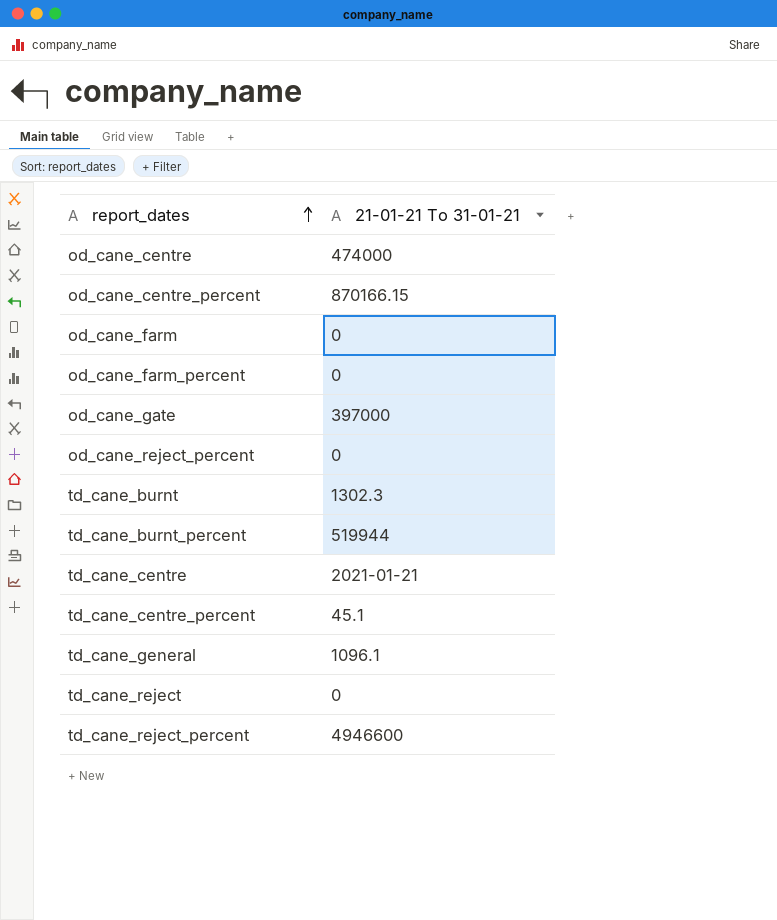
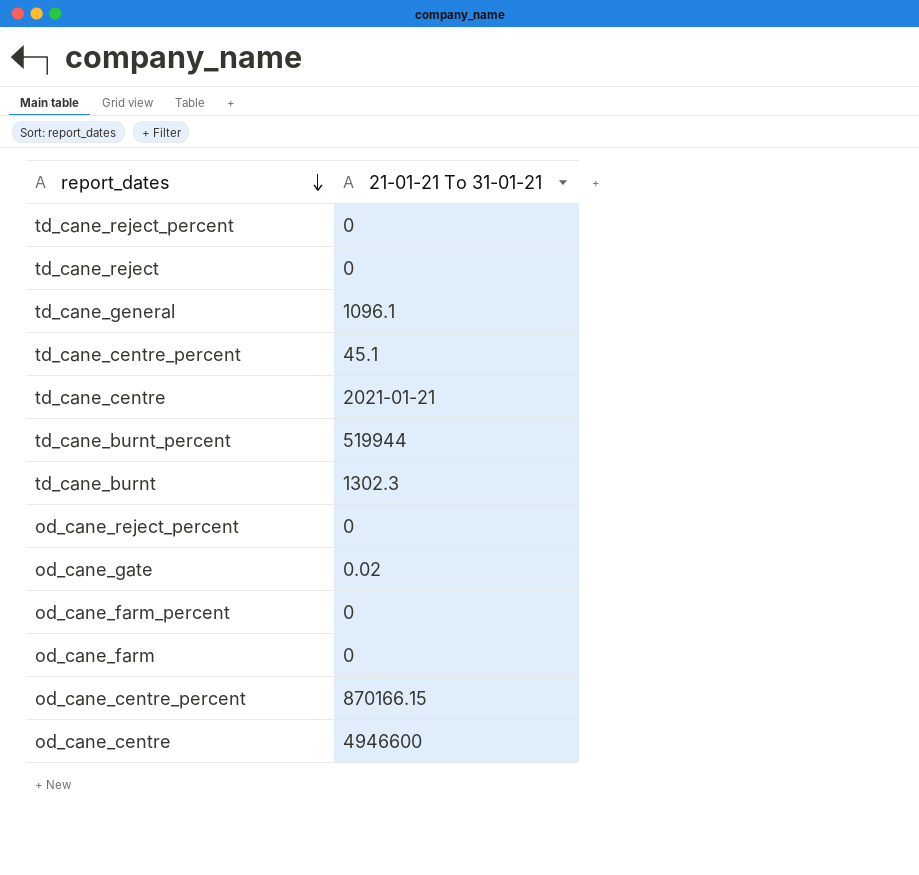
row order: report_dates ascending -> report_dates descending
td_cane_reject_percent | 21-01-21 To 31-01-21: 4946600 -> 0
od_cane_gate | 21-01-21 To 31-01-21: 397000 -> 0.02
od_cane_centre | 21-01-21 To 31-01-21: 474000 -> 4946600

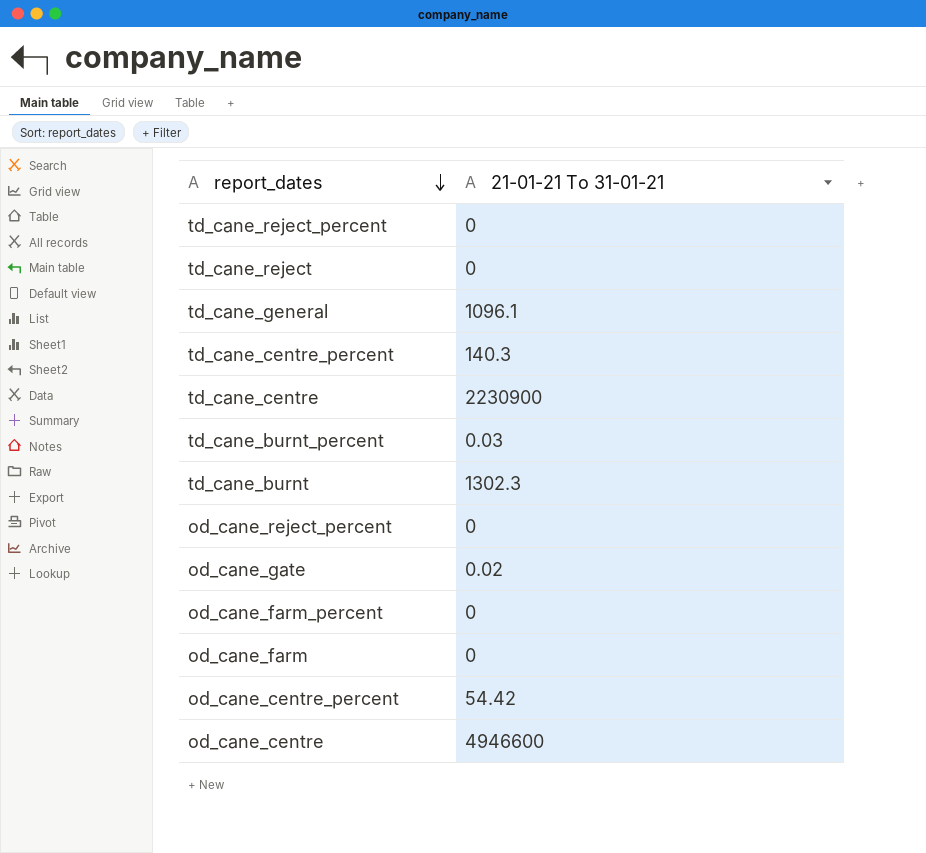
td_cane_centre_percent | 21-01-21 To 31-01-21: 45.1 -> 140.3
td_cane_centre | 21-01-21 To 31-01-21: 2021-01-21 -> 2230900
td_cane_burnt_percent | 21-01-21 To 31-01-21: 519944 -> 0.03
od_cane_centre_percent | 21-01-21 To 31-01-21: 870166.15 -> 54.42

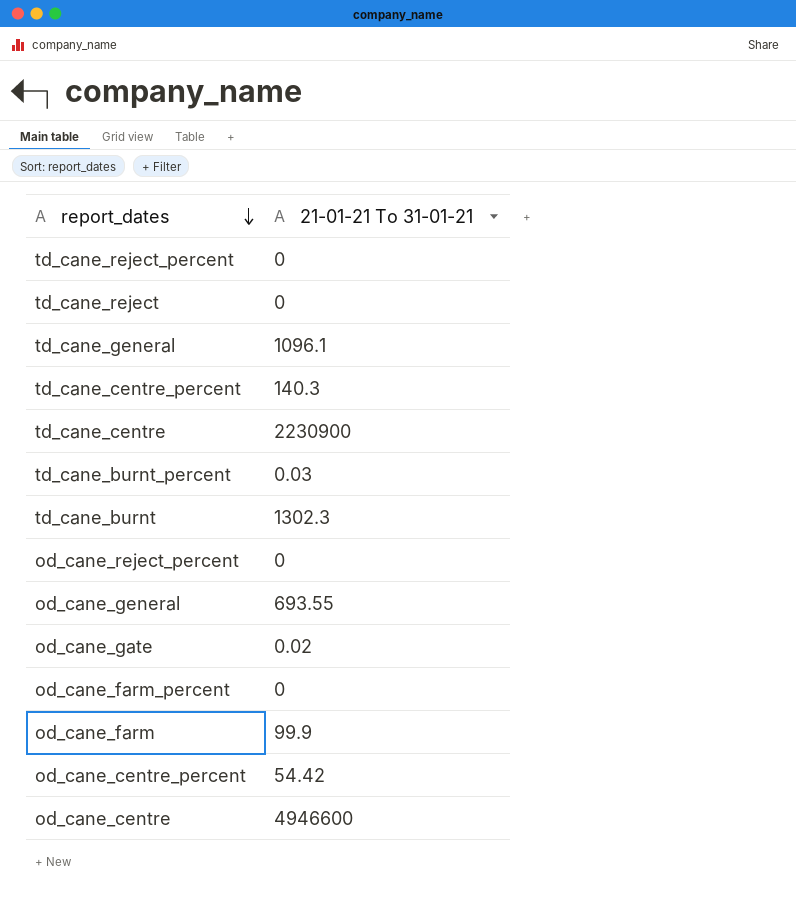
row od_cane_general: none -> 693.55
od_cane_farm | 21-01-21 To 31-01-21: 0 -> 99.9

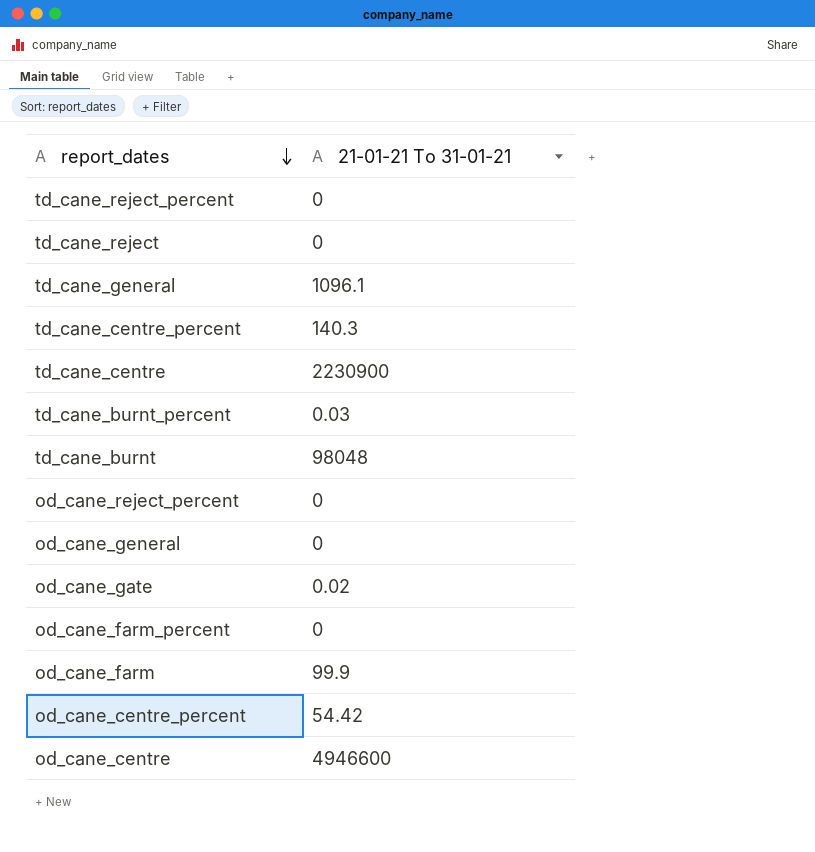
td_cane_burnt | 21-01-21 To 31-01-21: 1302.3 -> 98048
od_cane_general | 21-01-21 To 31-01-21: 693.55 -> 0

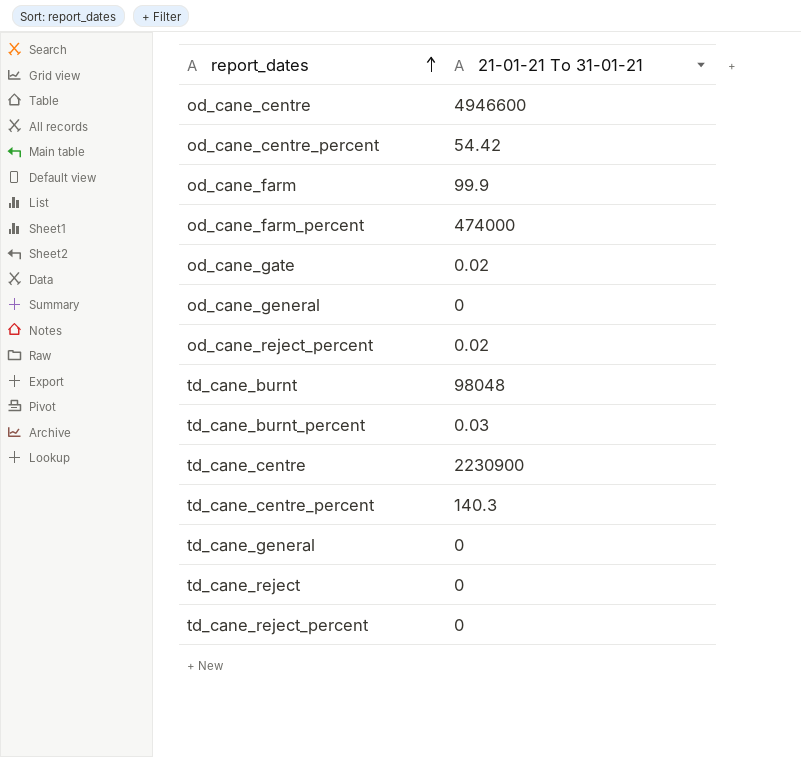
row order: report_dates descending -> report_dates ascending
od_cane_farm_percent | 21-01-21 To 31-01-21: 0 -> 474000
od_cane_reject_percent | 21-01-21 To 31-01-21: 0 -> 0.02
td_cane_general | 21-01-21 To 31-01-21: 1096.1 -> 0

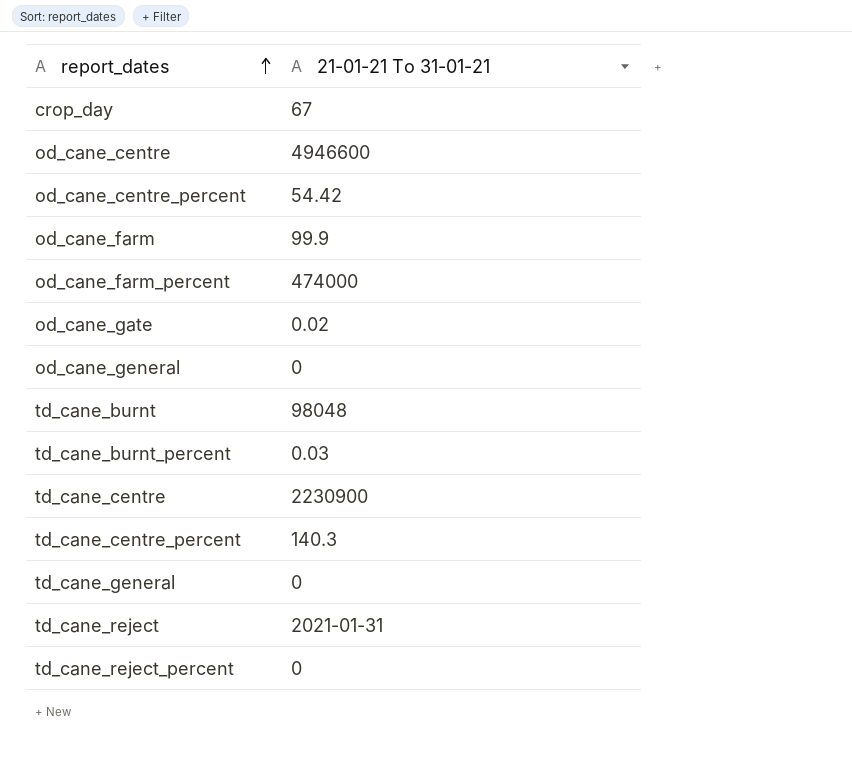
row od_cane_reject_percent: 0.02 -> none
row crop_day: none -> 67
td_cane_reject | 21-01-21 To 31-01-21: 0 -> 2021-01-31

